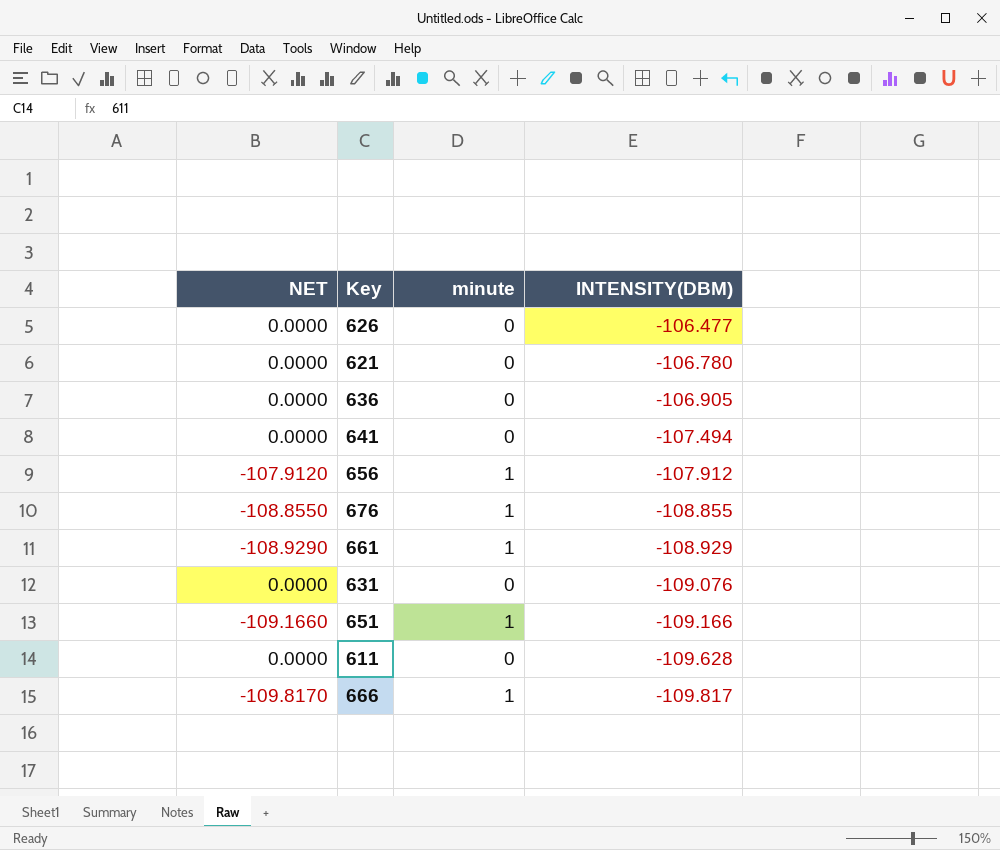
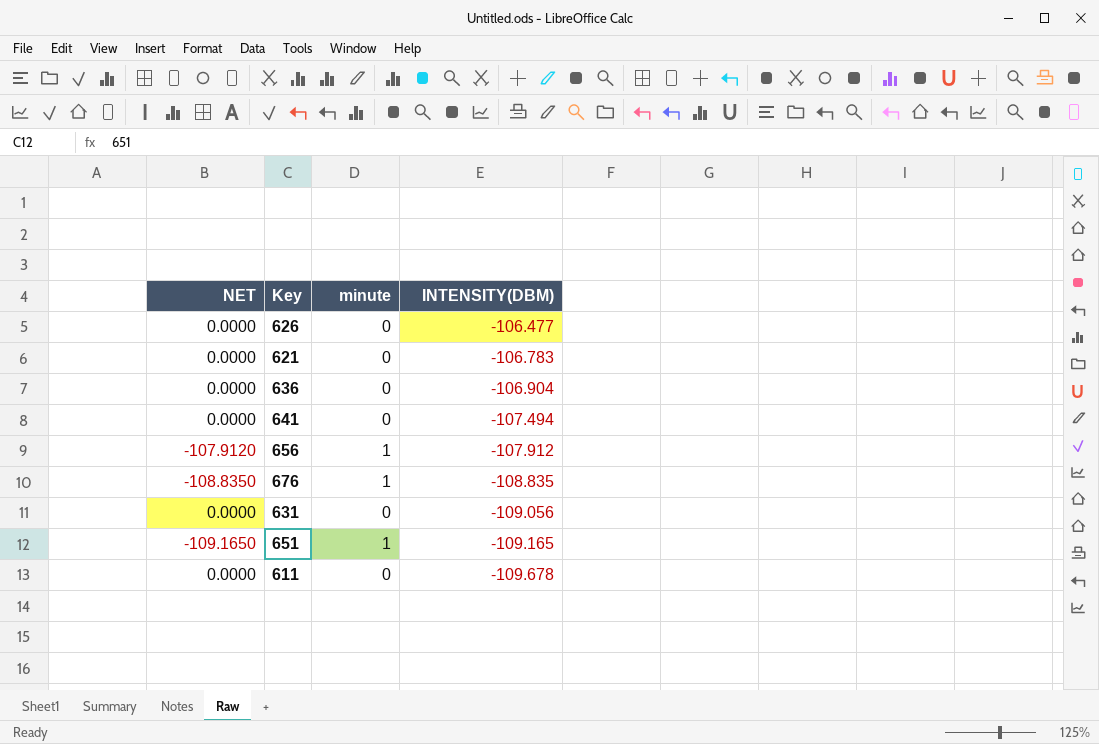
row 661: -108.9290 | 1 | -108.929 -> none
row 666: -109.8170 | 1 | -109.817 -> none
621 | INTENSITY(DBM): -106.780 -> -106.783
636 | INTENSITY(DBM): -106.905 -> -106.904
676 | NET: -108.8550 -> -108.8350
676 | INTENSITY(DBM): -108.855 -> -108.835
631 | INTENSITY(DBM): -109.076 -> -109.056
651 | NET: -109.1660 -> -109.1650
651 | INTENSITY(DBM): -109.166 -> -109.165
611 | INTENSITY(DBM): -109.628 -> -109.678

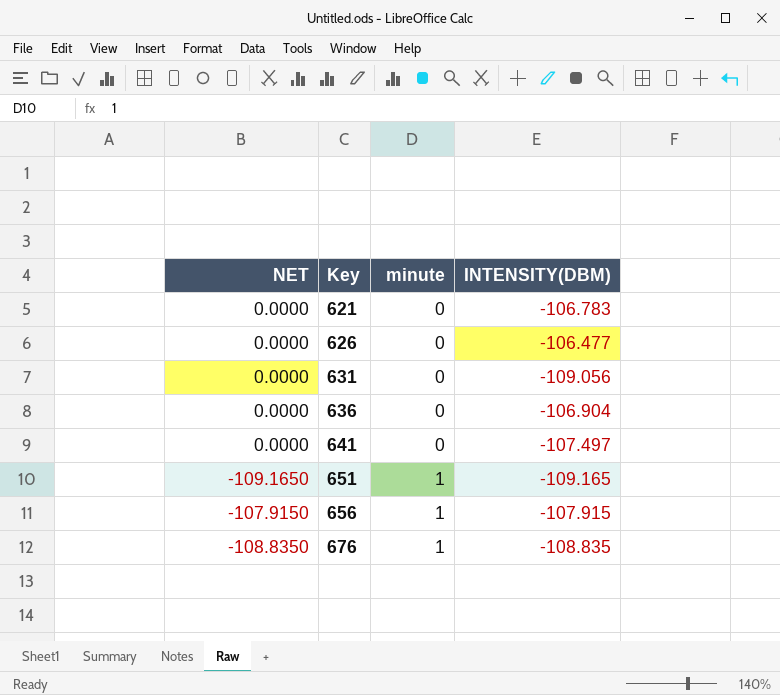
row order: INTENSITY(DBM) descending -> Key ascending
row 611: 0.0000 | 0 | -109.678 -> none
641 | INTENSITY(DBM): -107.494 -> -107.497
656 | NET: -107.9120 -> -107.9150
656 | INTENSITY(DBM): -107.912 -> -107.915

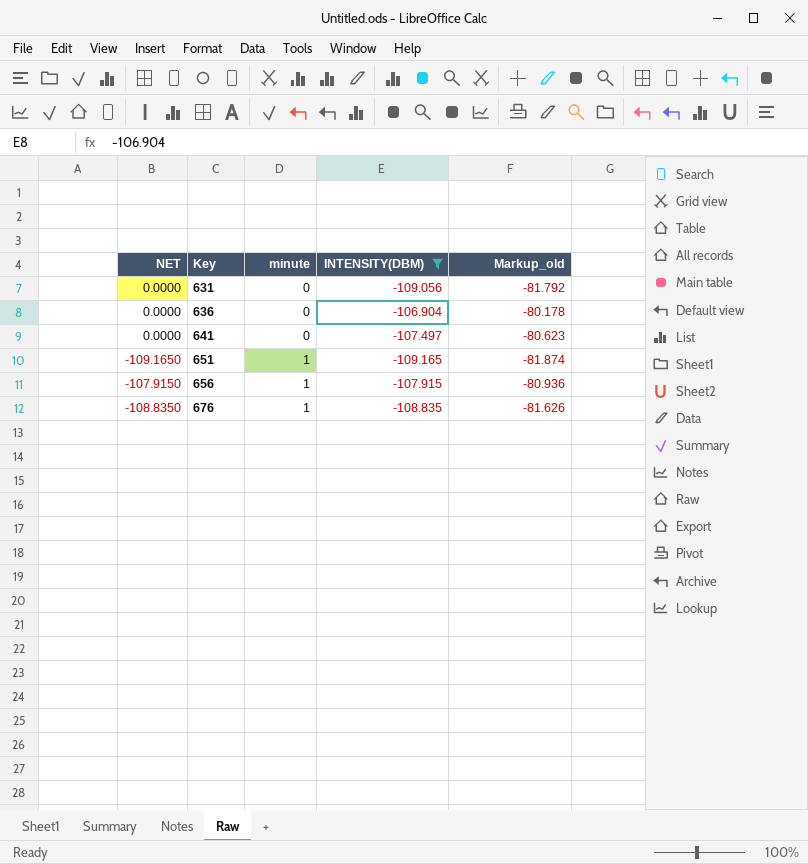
filter: none -> INTENSITY(DBM) <= -106.904
column Markup_old | formula: none -> [INTENSITY(DBM)] * 0.75

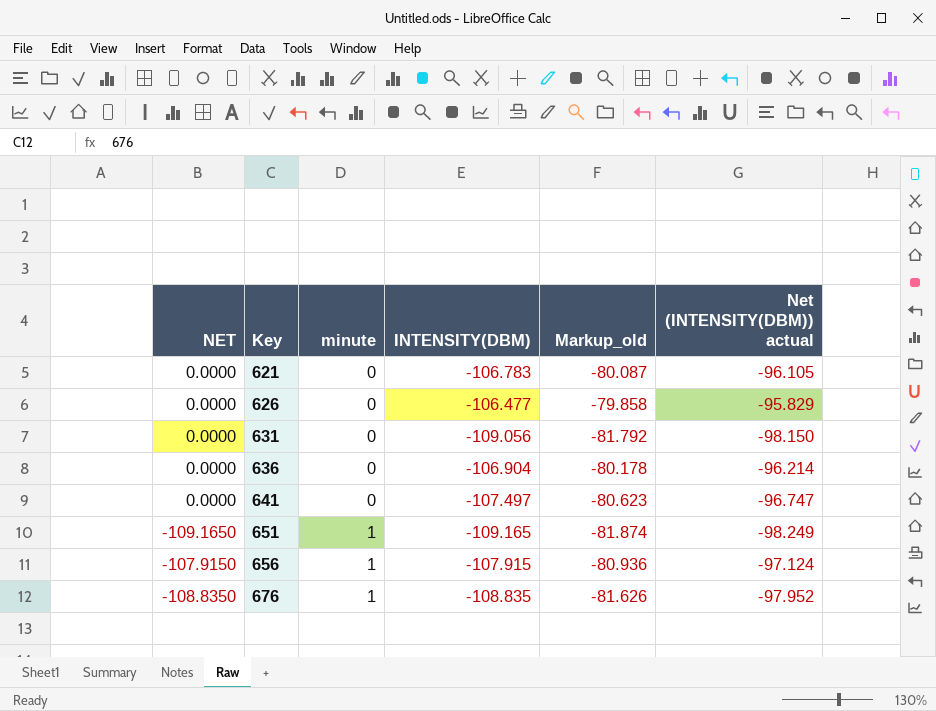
filter: INTENSITY(DBM) <= -106.904 -> none
column Net (INTENSITY(DBM)) actual | formula: none -> [INTENSITY(DBM)] * 0.9

